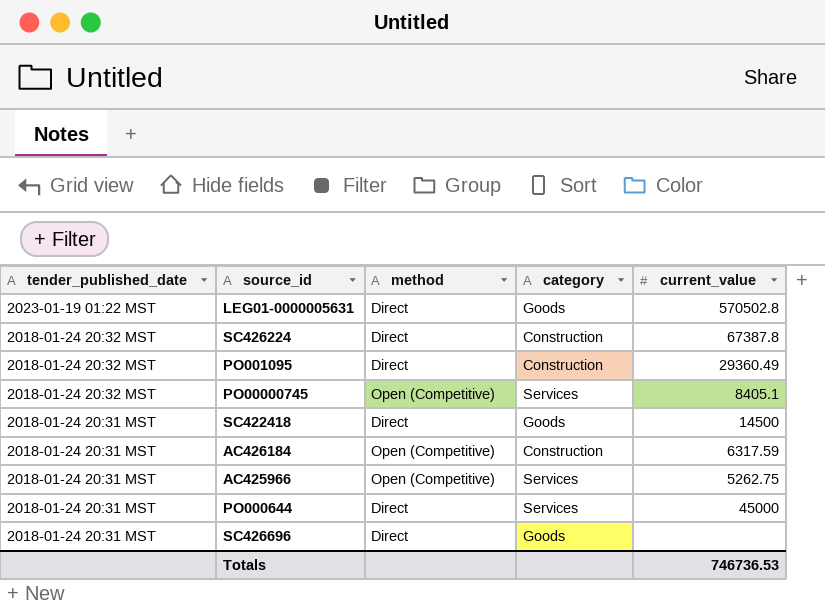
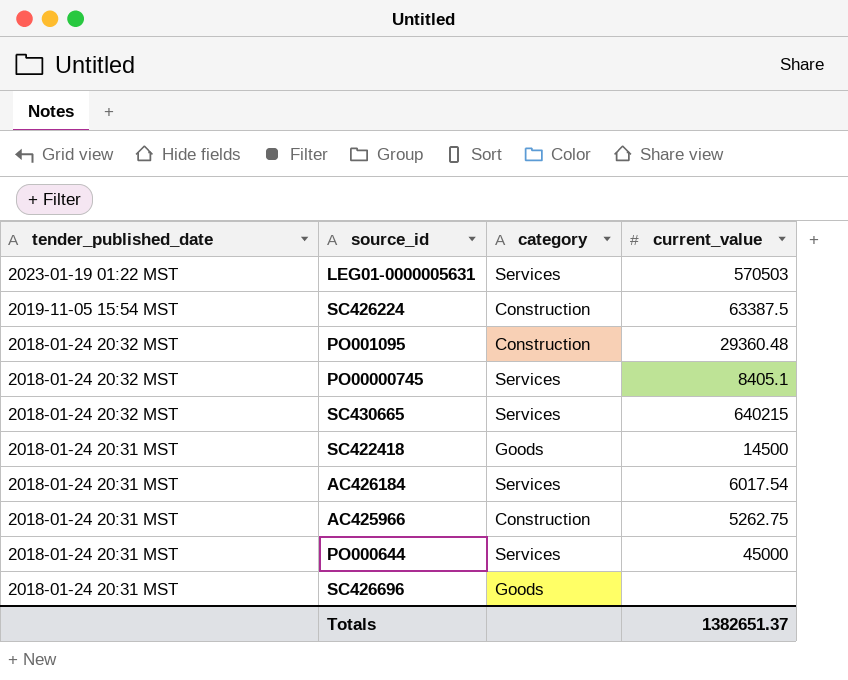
column method | position: 3 -> none
LEG01-0000005631 | category: Goods -> Services
LEG01-0000005631 | current_value: 570502.8 -> 570503
SC426224 | tender_published_date: 2018-01-24 20:32 MST -> 2019-11-05 15:54 MST
SC426224 | current_value: 67387.8 -> 63387.5
PO001095 | current_value: 29360.49 -> 29360.48
row SC430665: none -> 2018-01-24 20:32 MST | Services | 640215
AC426184 | category: Construction -> Services
AC426184 | current_value: 6317.59 -> 6017.54
AC425966 | category: Services -> Construction
Totals | current_value: 746736.53 -> 1382651.37

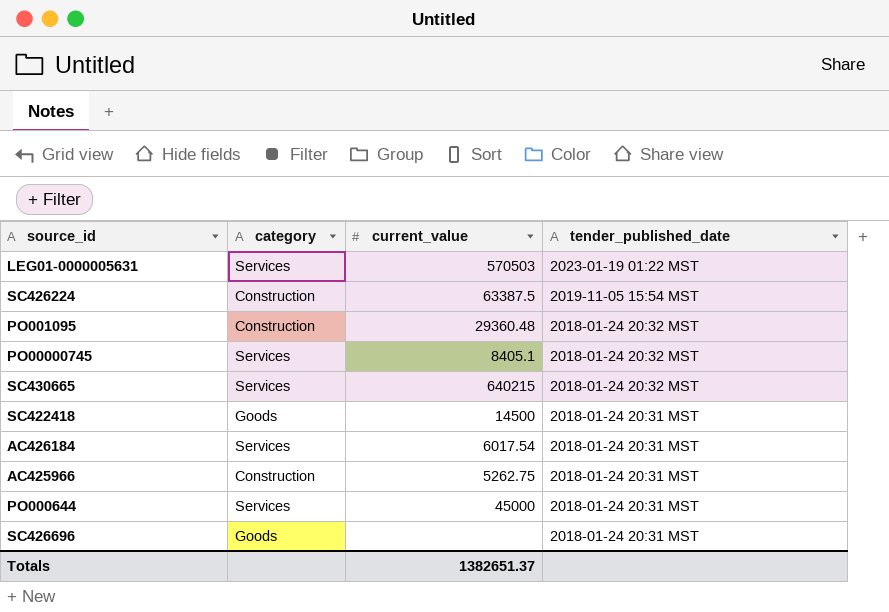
column tender_published_date | position: 1 -> 4

